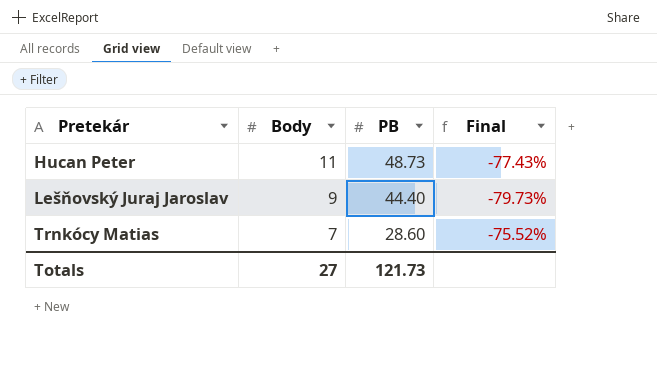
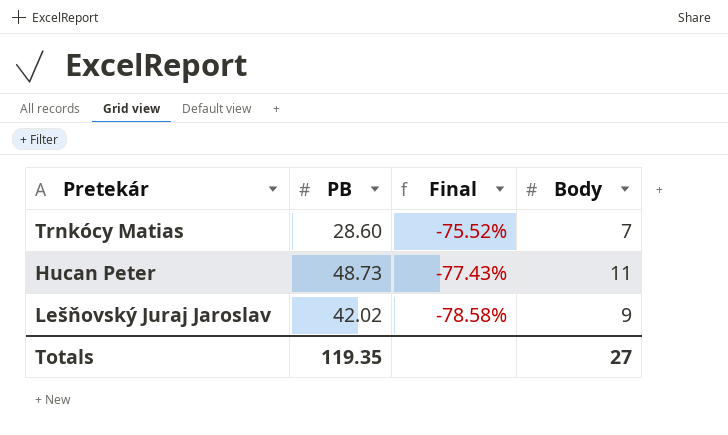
row order: Pretekár ascending -> Final descending
column Body | position: 2 -> 4
Lešňovský Juraj Jaroslav | PB: 44.40 -> 42.02
Lešňovský Juraj Jaroslav | Final: -79.73% -> -78.58%
Totals | PB: 121.73 -> 119.35

